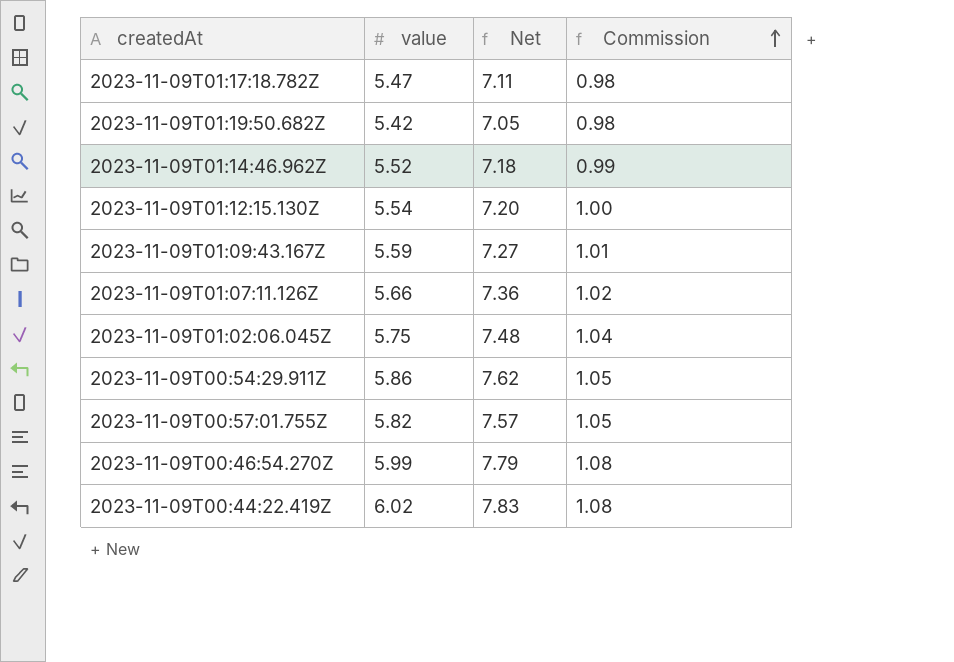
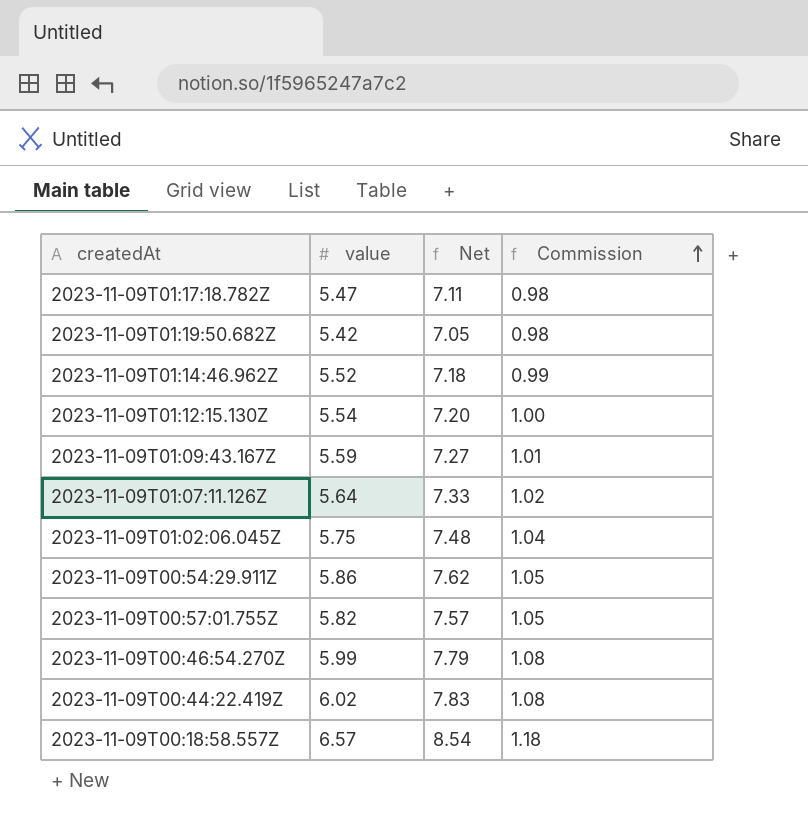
2023-11-09T01:07:11.126Z | value: 5.66 -> 5.64
2023-11-09T01:07:11.126Z | Net: 7.36 -> 7.33
row 2023-11-09T00:18:58.557Z: none -> 6.57 | 8.54 | 1.18

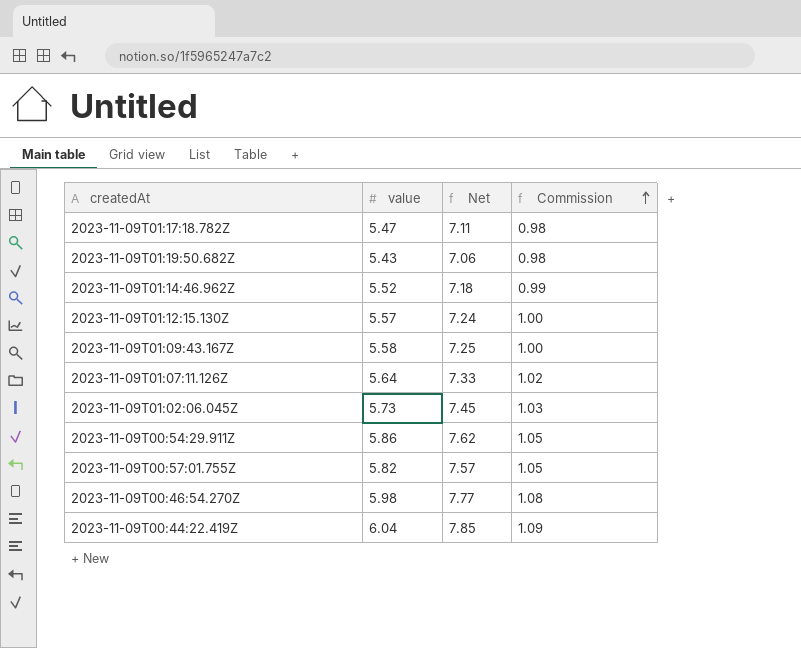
row 2023-11-09T00:18:58.557Z: 6.57 | 8.54 | 1.18 -> none
2023-11-09T01:19:50.682Z | value: 5.42 -> 5.43
2023-11-09T01:19:50.682Z | Net: 7.05 -> 7.06
2023-11-09T01:12:15.130Z | value: 5.54 -> 5.57
2023-11-09T01:12:15.130Z | Net: 7.20 -> 7.24
2023-11-09T01:09:43.167Z | value: 5.59 -> 5.58
2023-11-09T01:09:43.167Z | Net: 7.27 -> 7.25
2023-11-09T01:09:43.167Z | Commission: 1.01 -> 1.00
2023-11-09T01:02:06.045Z | value: 5.75 -> 5.73
2023-11-09T01:02:06.045Z | Net: 7.48 -> 7.45
2023-11-09T01:02:06.045Z | Commission: 1.04 -> 1.03
2023-11-09T00:46:54.270Z | value: 5.99 -> 5.98
2023-11-09T00:46:54.270Z | Net: 7.79 -> 7.77
2023-11-09T00:44:22.419Z | value: 6.02 -> 6.04
2023-11-09T00:44:22.419Z | Net: 7.83 -> 7.85
2023-11-09T00:44:22.419Z | Commission: 1.08 -> 1.09

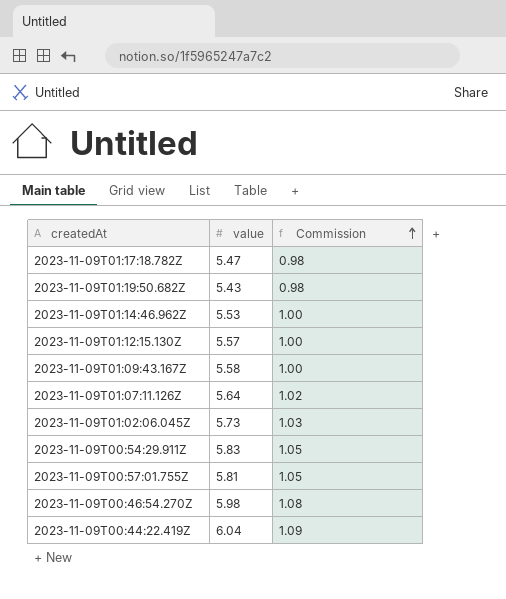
column Net | formula: [value] * 1.3 -> none
2023-11-09T01:14:46.962Z | value: 5.52 -> 5.53
2023-11-09T01:14:46.962Z | Commission: 0.99 -> 1.00
2023-11-09T00:54:29.911Z | value: 5.86 -> 5.83
2023-11-09T00:57:01.755Z | value: 5.82 -> 5.81

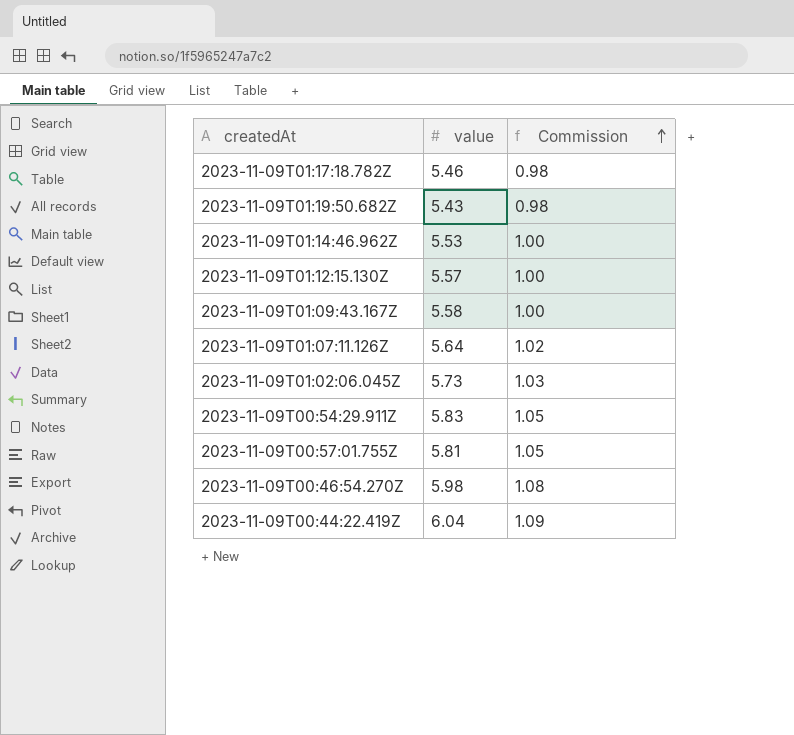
2023-11-09T01:17:18.782Z | value: 5.47 -> 5.46

